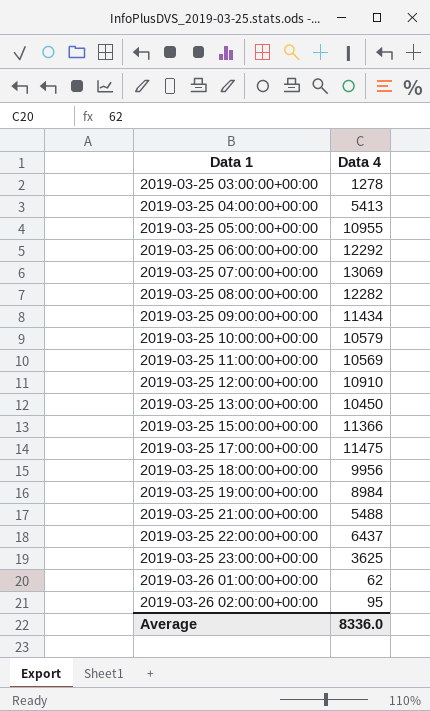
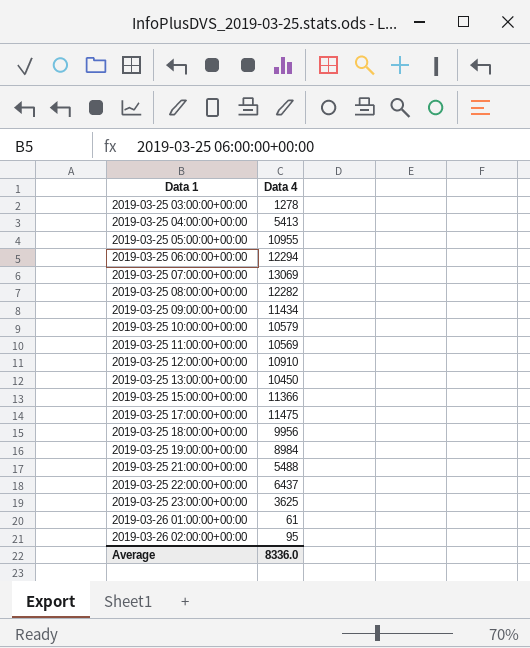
2019-03-25 06:00:00+00:00 | Data 4: 12292 -> 12294
2019-03-26 01:00:00+00:00 | Data 4: 62 -> 61

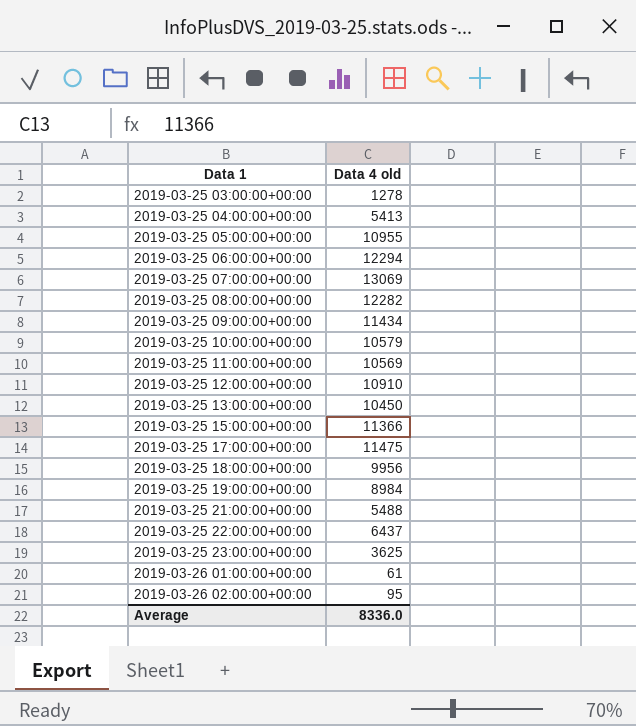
column name: Data 4 -> Data 4 old

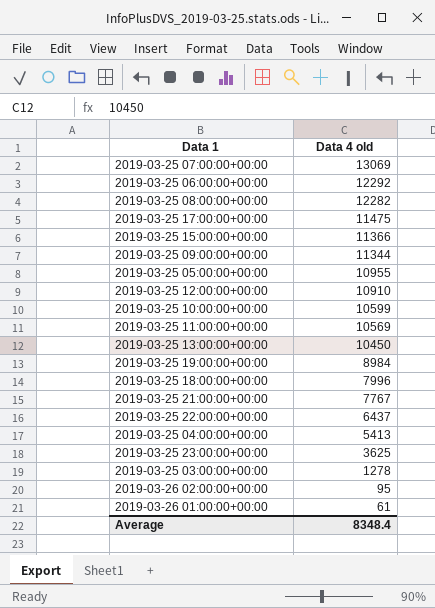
row order: Data 1 ascending -> Data 4 old descending
2019-03-25 06:00:00+00:00 | Data 4 old: 12294 -> 12292
2019-03-25 09:00:00+00:00 | Data 4 old: 11434 -> 11344
2019-03-25 10:00:00+00:00 | Data 4 old: 10579 -> 10599
2019-03-25 18:00:00+00:00 | Data 4 old: 9956 -> 7996
2019-03-25 21:00:00+00:00 | Data 4 old: 5488 -> 7767
Average | Data 4 old: 8336.0 -> 8348.4

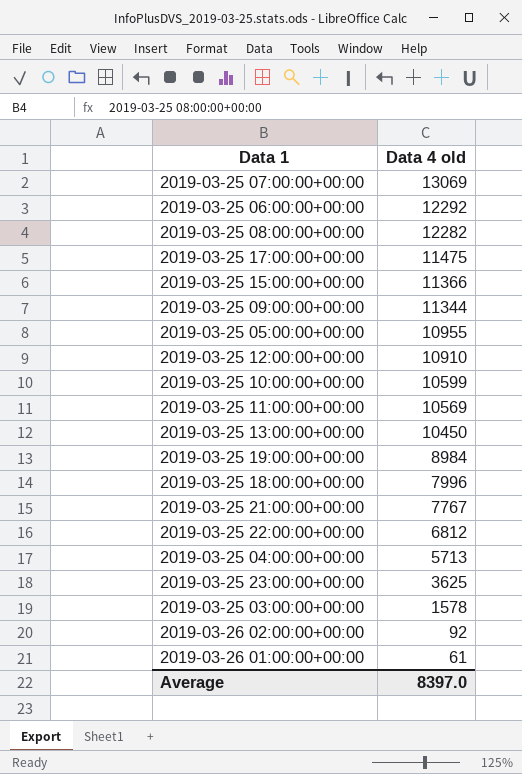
2019-03-25 22:00:00+00:00 | Data 4 old: 6437 -> 6812
2019-03-25 04:00:00+00:00 | Data 4 old: 5413 -> 5713
2019-03-25 03:00:00+00:00 | Data 4 old: 1278 -> 1578
2019-03-26 02:00:00+00:00 | Data 4 old: 95 -> 92
Average | Data 4 old: 8348.4 -> 8397.0

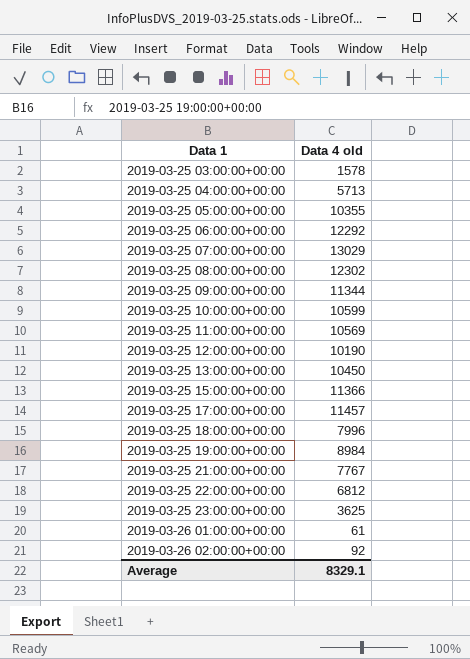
row order: Data 4 old descending -> Data 1 ascending
2019-03-25 05:00:00+00:00 | Data 4 old: 10955 -> 10355
2019-03-25 07:00:00+00:00 | Data 4 old: 13069 -> 13029
2019-03-25 08:00:00+00:00 | Data 4 old: 12282 -> 12302
2019-03-25 12:00:00+00:00 | Data 4 old: 10910 -> 10190
2019-03-25 17:00:00+00:00 | Data 4 old: 11475 -> 11457
Average | Data 4 old: 8397.0 -> 8329.1

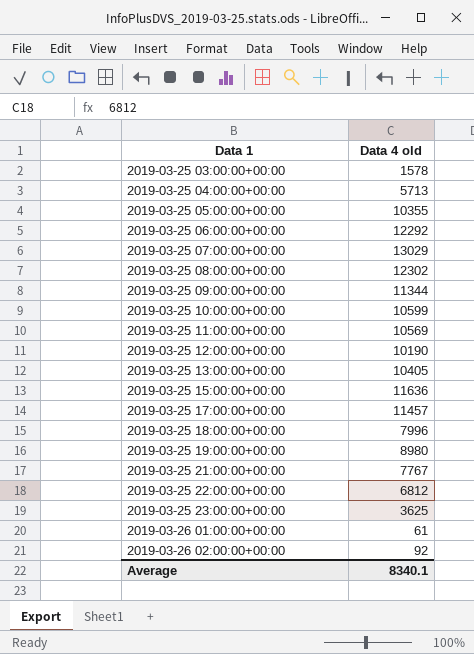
2019-03-25 13:00:00+00:00 | Data 4 old: 10450 -> 10405
2019-03-25 15:00:00+00:00 | Data 4 old: 11366 -> 11636
2019-03-25 19:00:00+00:00 | Data 4 old: 8984 -> 8980
Average | Data 4 old: 8329.1 -> 8340.1

